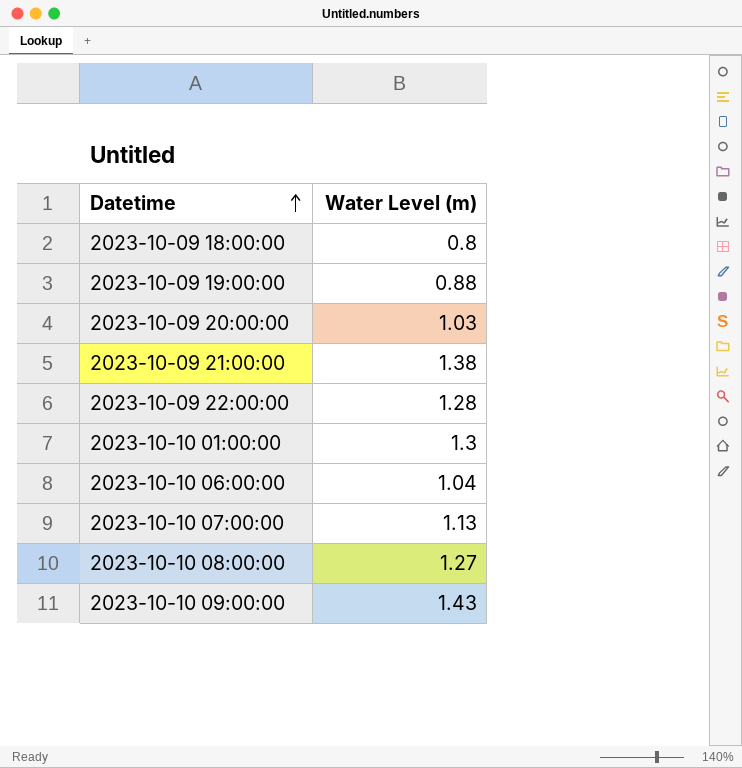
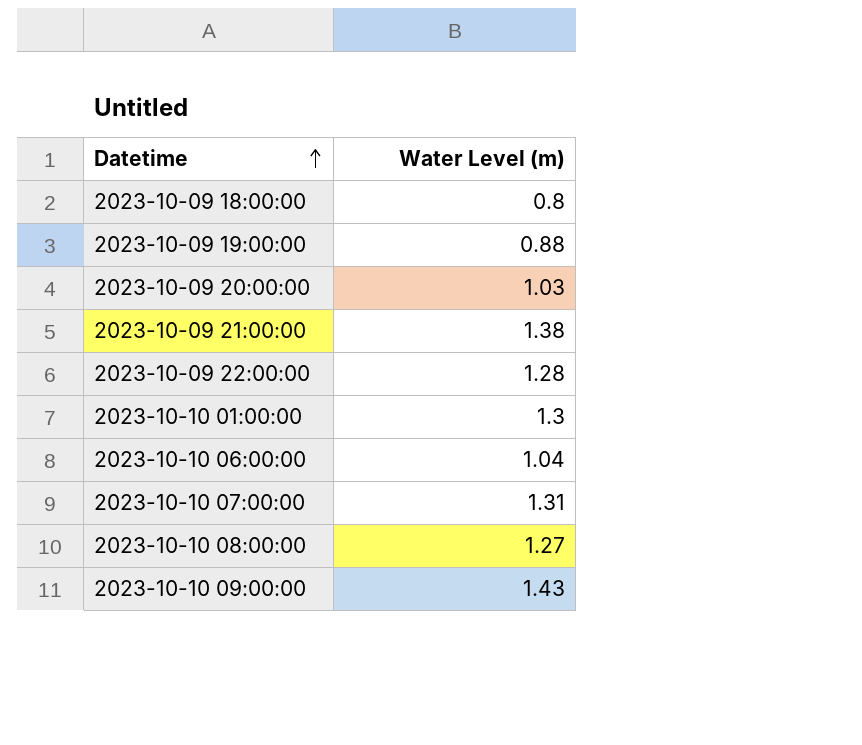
2023-10-10 07:00:00 | Water Level (m): 1.13 -> 1.31

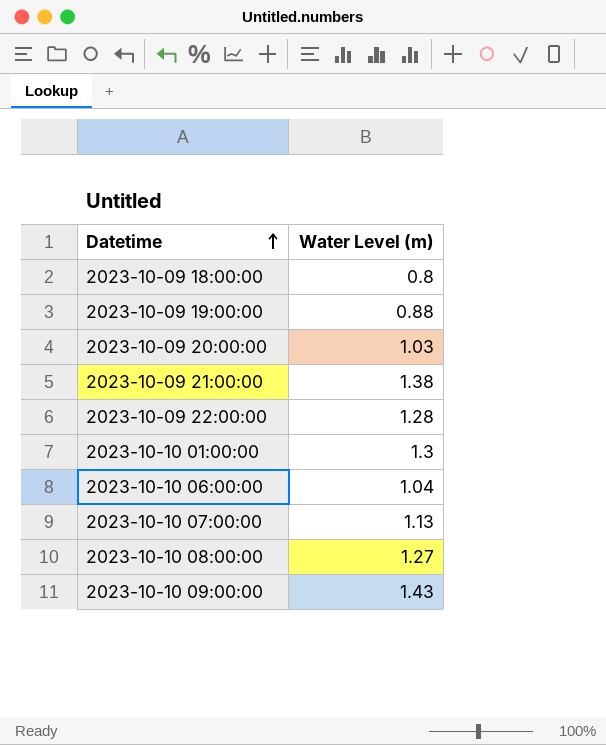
2023-10-10 07:00:00 | Water Level (m): 1.31 -> 1.13

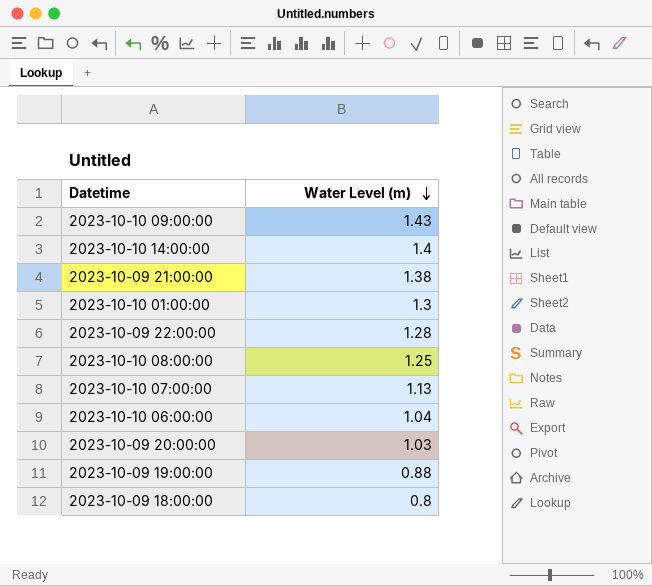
row order: Datetime ascending -> Water Level (m) descending
row 2023-10-10 14:00:00: none -> 1.4
2023-10-10 08:00:00 | Water Level (m): 1.27 -> 1.25

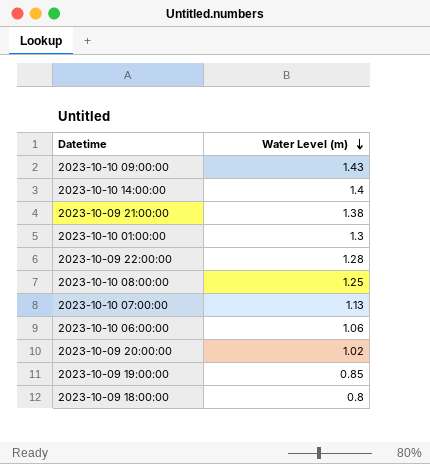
2023-10-10 06:00:00 | Water Level (m): 1.04 -> 1.06
2023-10-09 20:00:00 | Water Level (m): 1.03 -> 1.02
2023-10-09 19:00:00 | Water Level (m): 0.88 -> 0.85

